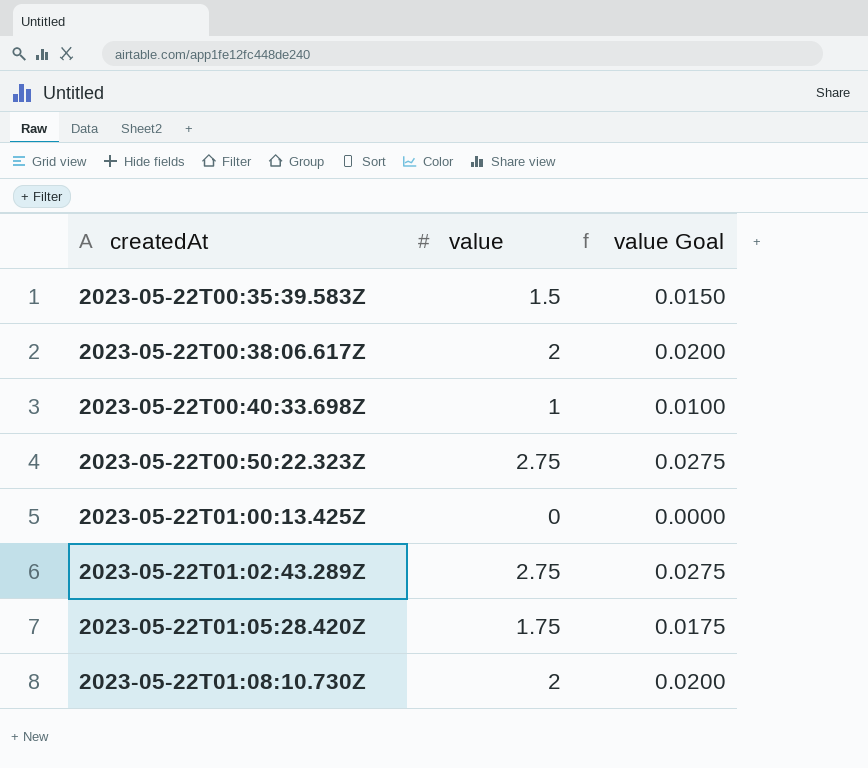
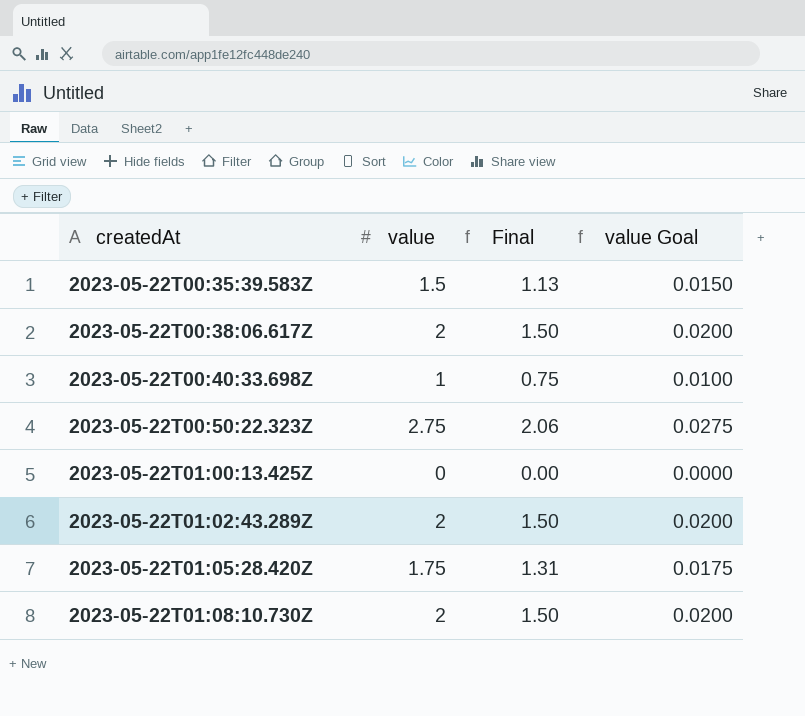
column Final | formula: none -> [value] * 0.75
2023-05-22T01:02:43.289Z | value: 2.75 -> 2
2023-05-22T01:02:43.289Z | value Goal: 0.0275 -> 0.0200

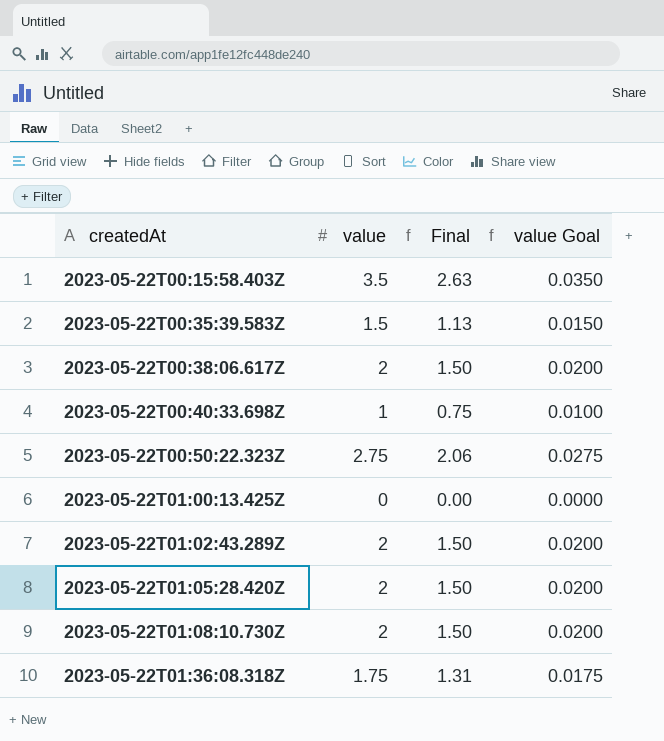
row 2023-05-22T00:15:58.403Z: none -> 3.5 | 2.63 | 0.0350
2023-05-22T01:05:28.420Z | value: 1.75 -> 2
2023-05-22T01:05:28.420Z | Final: 1.31 -> 1.50
2023-05-22T01:05:28.420Z | value Goal: 0.0175 -> 0.0200
row 2023-05-22T01:36:08.318Z: none -> 1.75 | 1.31 | 0.0175

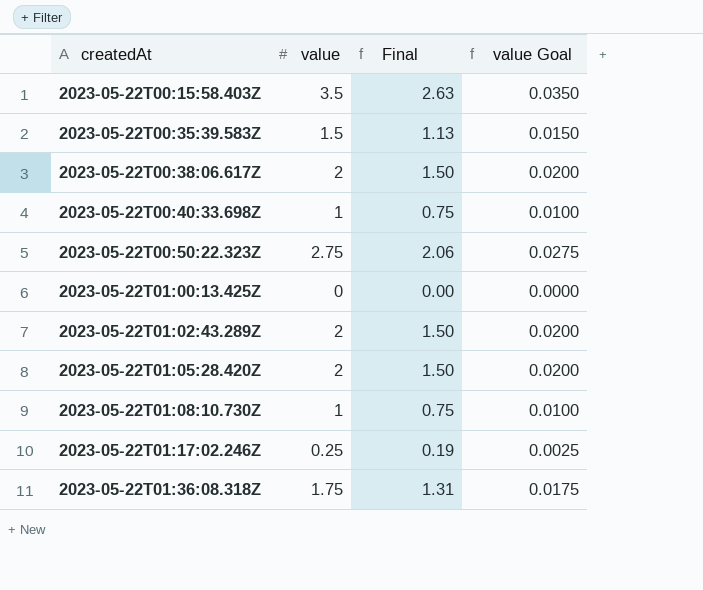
2023-05-22T01:08:10.730Z | value: 2 -> 1
2023-05-22T01:08:10.730Z | Final: 1.50 -> 0.75
2023-05-22T01:08:10.730Z | value Goal: 0.0200 -> 0.0100
row 2023-05-22T01:17:02.246Z: none -> 0.25 | 0.19 | 0.0025

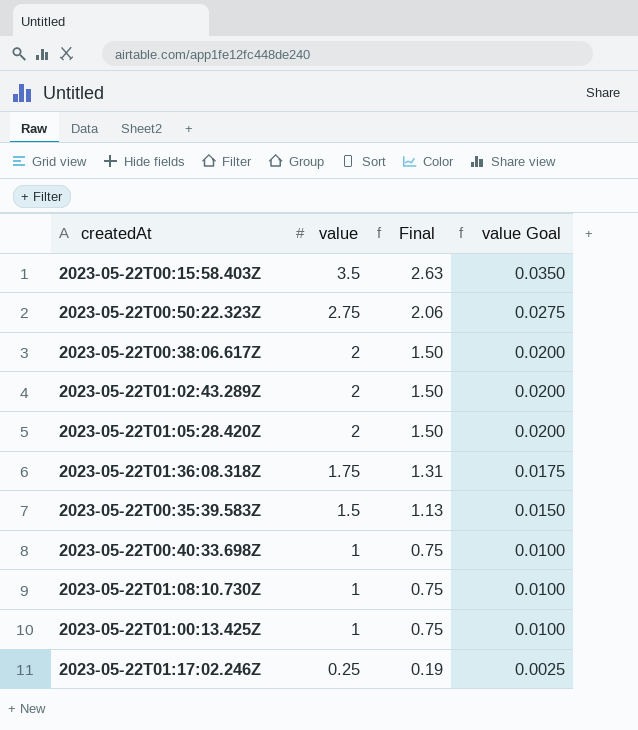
row order: createdAt ascending -> value descending
2023-05-22T01:00:13.425Z | value: 0 -> 1
2023-05-22T01:00:13.425Z | Final: 0.00 -> 0.75
2023-05-22T01:00:13.425Z | value Goal: 0.0000 -> 0.0100

